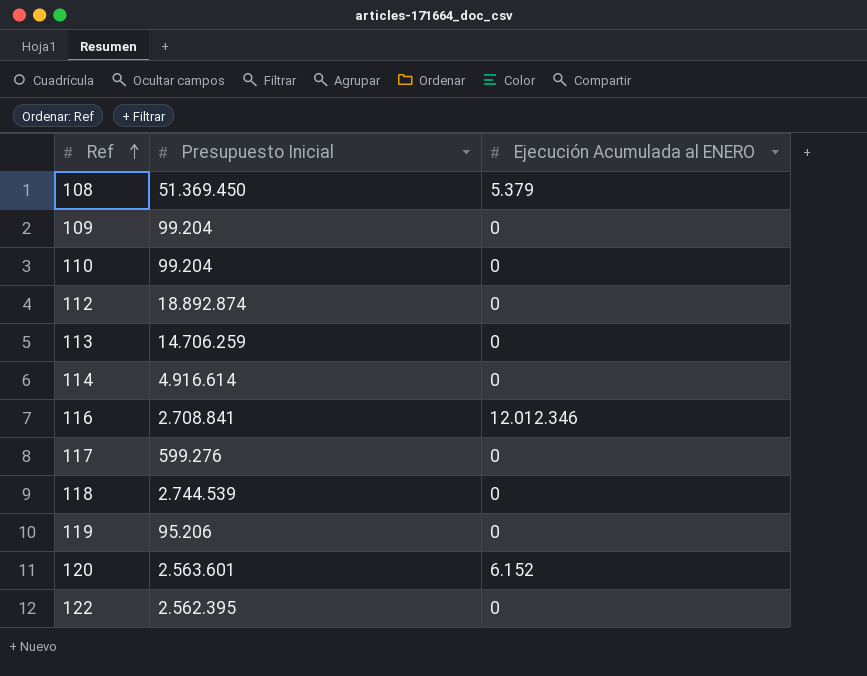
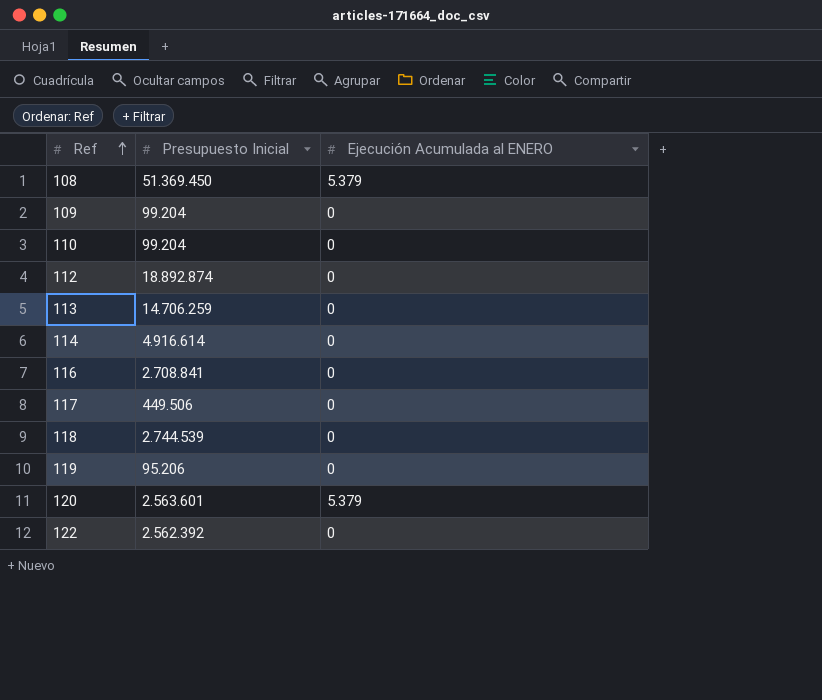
116 | Ejecución Acumulada al ENERO: 12.012.346 -> 0
117 | Presupuesto Inicial: 599.276 -> 449.506
120 | Ejecución Acumulada al ENERO: 6.152 -> 5.379
122 | Presupuesto Inicial: 2.562.395 -> 2.562.392

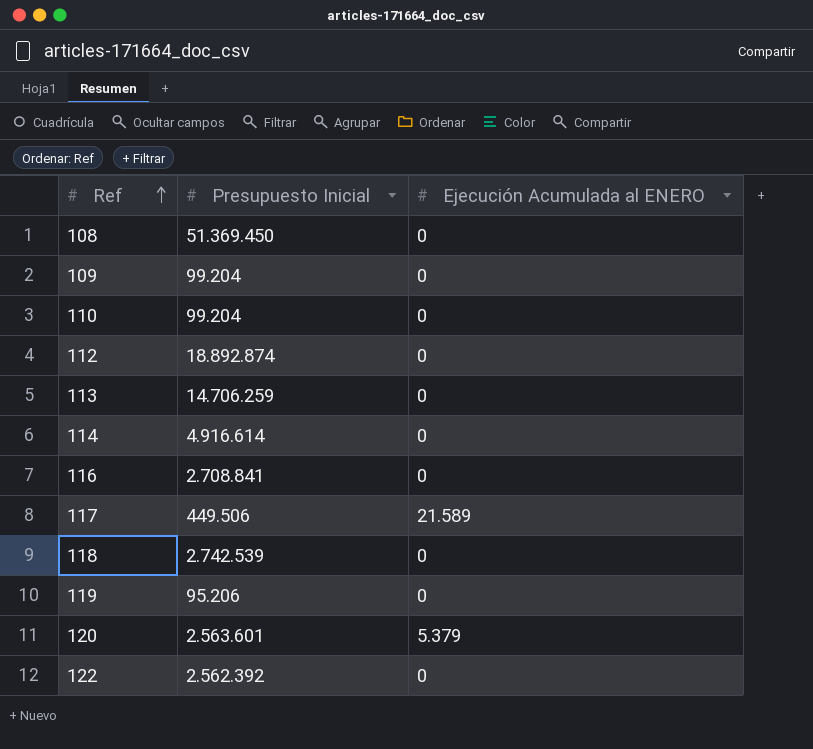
108 | Ejecución Acumulada al ENERO: 5.379 -> 0
117 | Ejecución Acumulada al ENERO: 0 -> 21.589
118 | Presupuesto Inicial: 2.744.539 -> 2.742.539

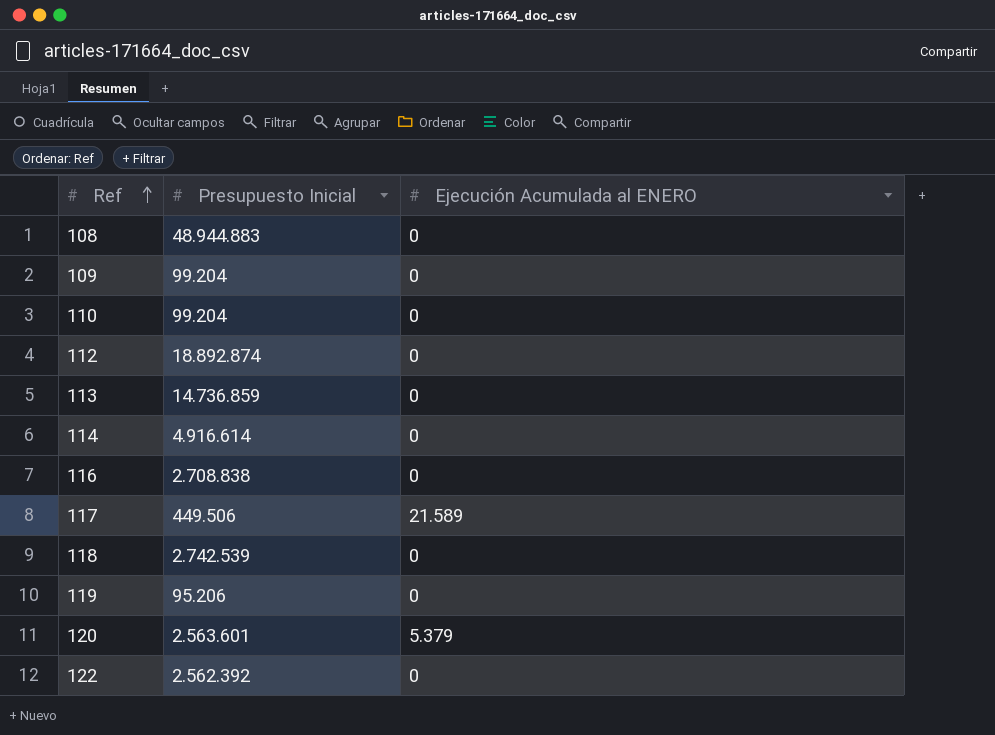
108 | Presupuesto Inicial: 51.369.450 -> 48.944.883
113 | Presupuesto Inicial: 14.706.259 -> 14.736.859
116 | Presupuesto Inicial: 2.708.841 -> 2.708.838

